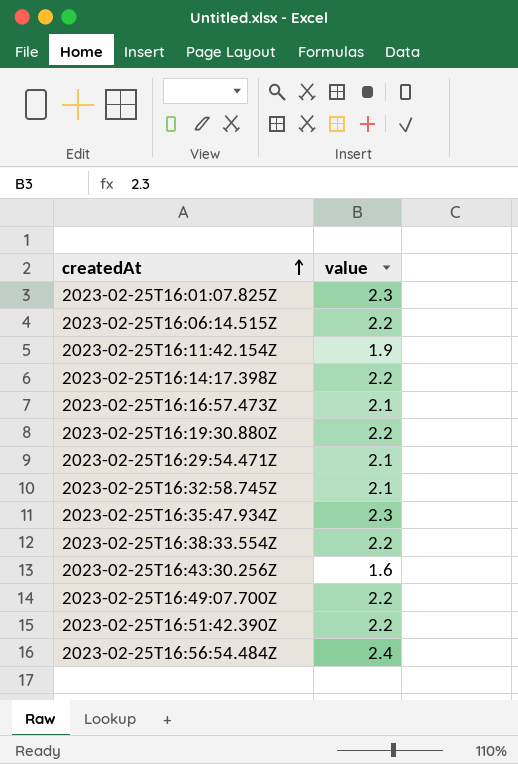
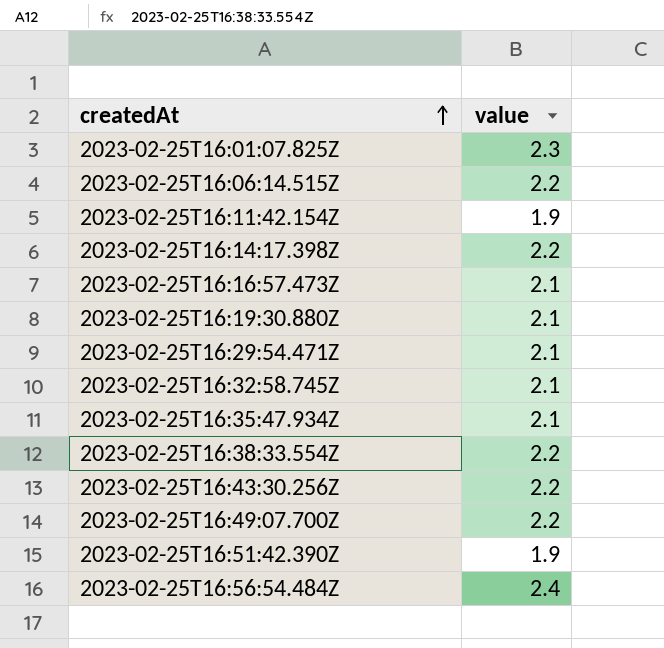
2023-02-25T16:19:30.880Z | value: 2.2 -> 2.1
2023-02-25T16:35:47.934Z | value: 2.3 -> 2.1
2023-02-25T16:43:30.256Z | value: 1.6 -> 2.2
2023-02-25T16:51:42.390Z | value: 2.2 -> 1.9

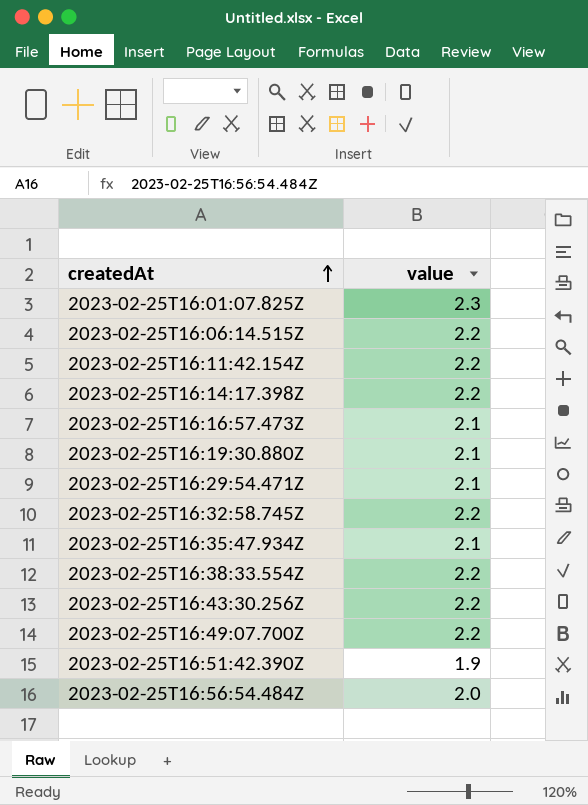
2023-02-25T16:11:42.154Z | value: 1.9 -> 2.2
2023-02-25T16:32:58.745Z | value: 2.1 -> 2.2
2023-02-25T16:56:54.484Z | value: 2.4 -> 2.0

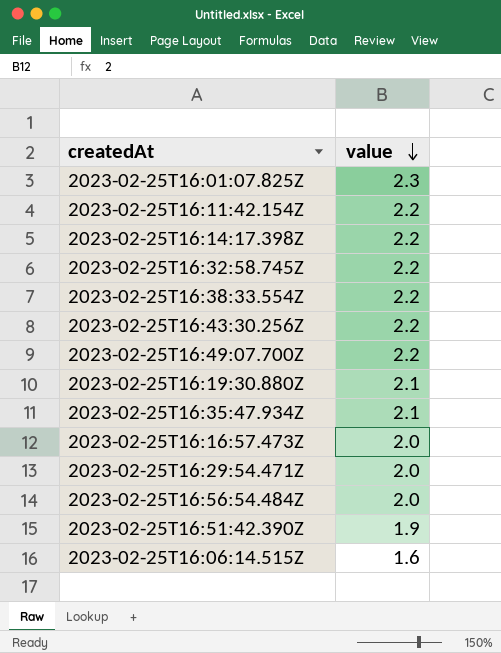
row order: createdAt ascending -> value descending
2023-02-25T16:16:57.473Z | value: 2.1 -> 2.0
2023-02-25T16:29:54.471Z | value: 2.1 -> 2.0
2023-02-25T16:06:14.515Z | value: 2.2 -> 1.6

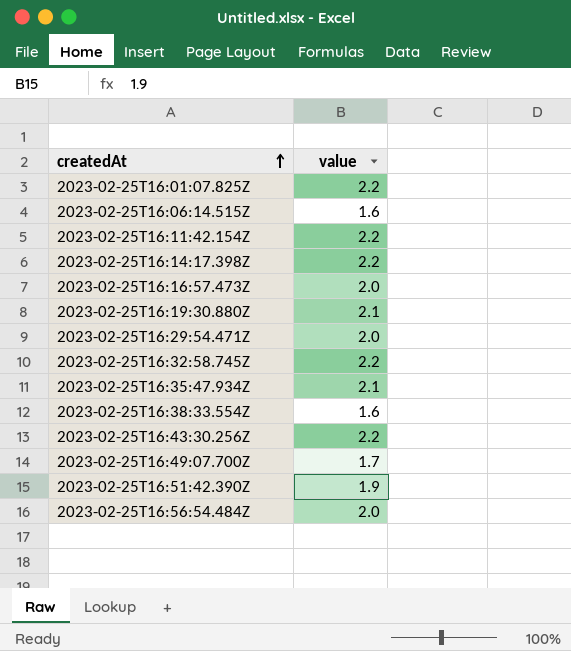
row order: value descending -> createdAt ascending
2023-02-25T16:01:07.825Z | value: 2.3 -> 2.2
2023-02-25T16:38:33.554Z | value: 2.2 -> 1.6
2023-02-25T16:49:07.700Z | value: 2.2 -> 1.7

